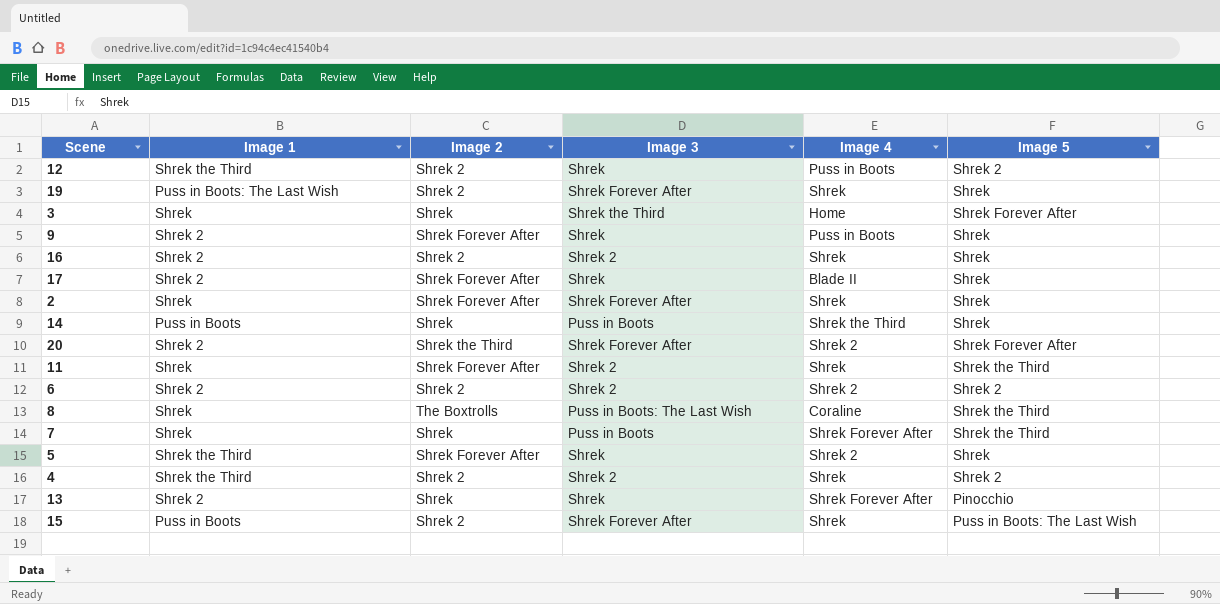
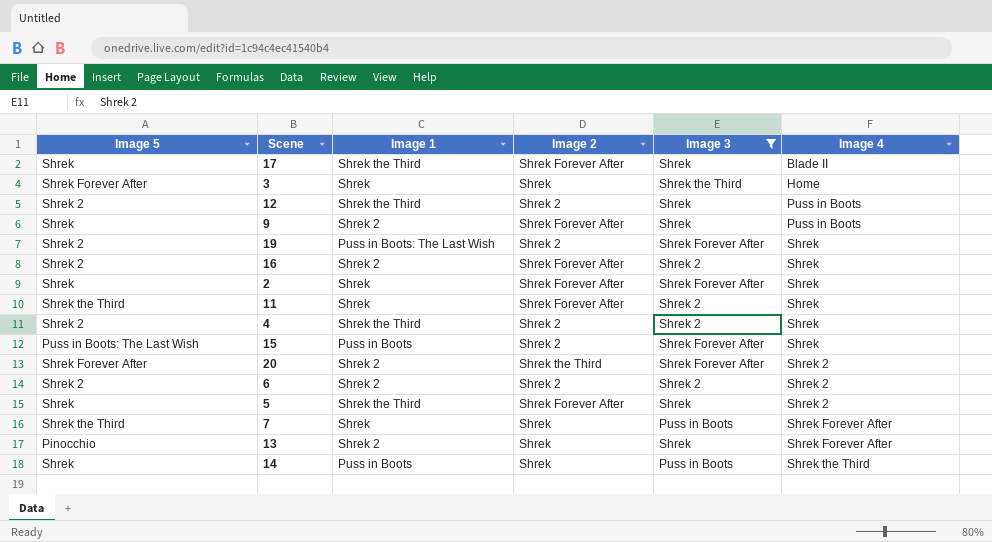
filter: none -> Image 3 != Puss in Boots: The Last Wish
row order: none -> Image 4 ascending
column Image 5 | position: 6 -> 1
17 | Image 1: Shrek 2 -> Shrek the Third
19 | Image 5: Shrek -> Shrek 2
16 | Image 5: Shrek -> Shrek 2
16 | Image 2: Shrek 2 -> Shrek Forever After

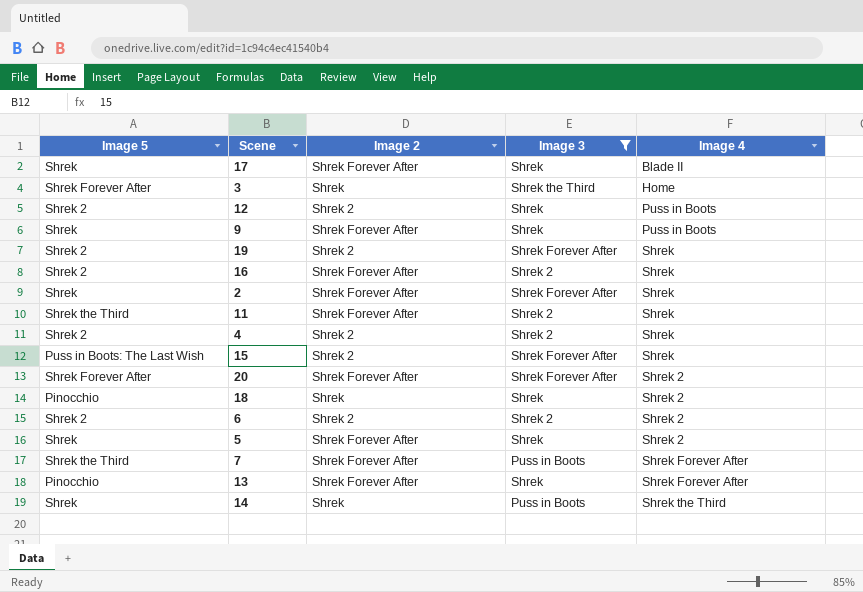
column Image 1 | position: 3 -> none
20 | Image 2: Shrek the Third -> Shrek Forever After
row 18: none -> Pinocchio | Shrek | Shrek | Shrek 2
7 | Image 2: Shrek -> Shrek Forever After
13 | Image 2: Shrek -> Shrek Forever After

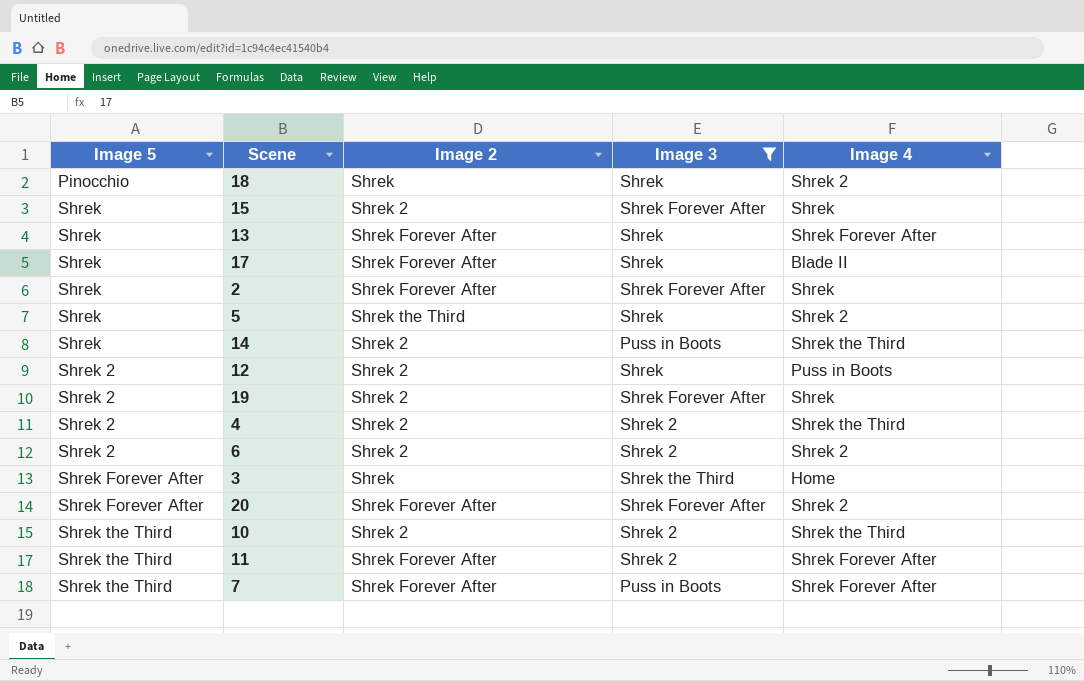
row order: Image 4 ascending -> Image 5 ascending
row 9: Shrek | Shrek Forever After | Shrek | Puss in Boots -> none
row 16: Shrek 2 | Shrek Forever After | Shrek 2 | Shrek -> none
15 | Image 5: Puss in Boots: The Last Wish -> Shrek
13 | Image 5: Pinocchio -> Shrek
5 | Image 2: Shrek Forever After -> Shrek the Third
14 | Image 2: Shrek -> Shrek 2
4 | Image 4: Shrek -> Shrek the Third
row 10: none -> Shrek the Third | Shrek 2 | Shrek 2 | Shrek the Third
11 | Image 4: Shrek -> Shrek Forever After

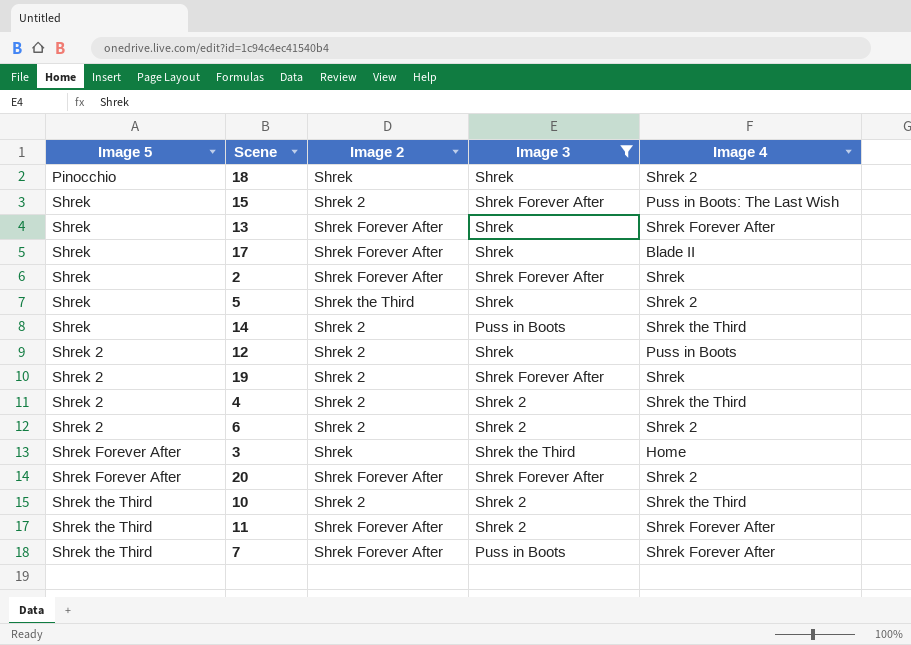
15 | Image 4: Shrek -> Puss in Boots: The Last Wish

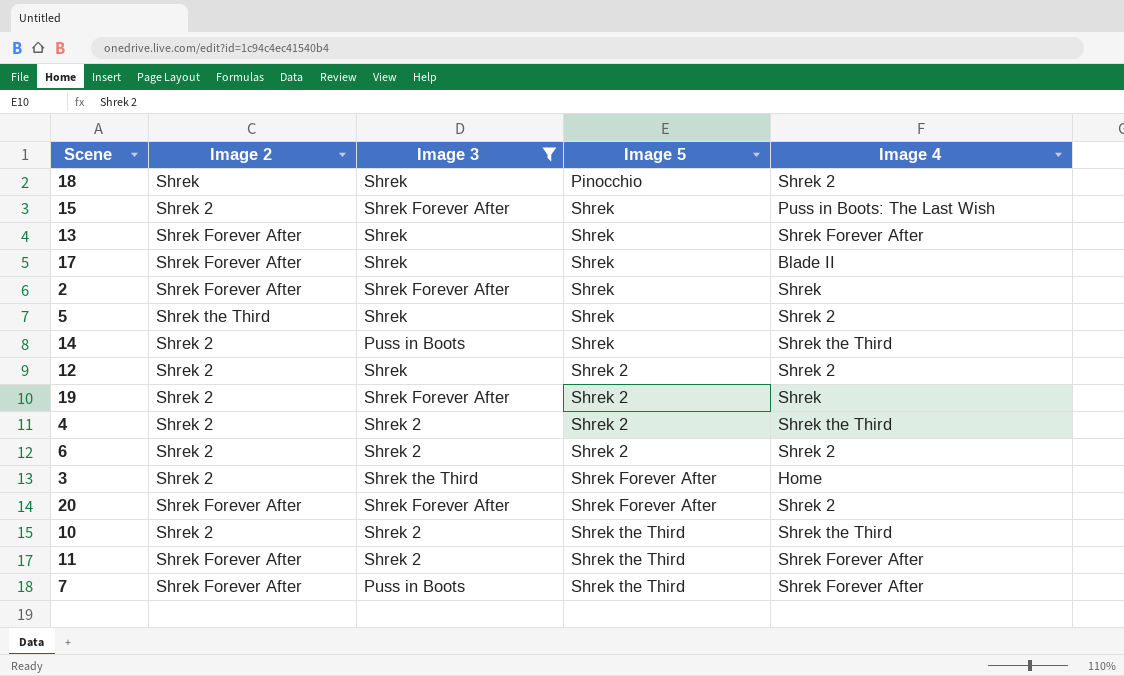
column Image 5 | position: 1 -> 4
12 | Image 4: Puss in Boots -> Shrek 2
3 | Image 2: Shrek -> Shrek 2

